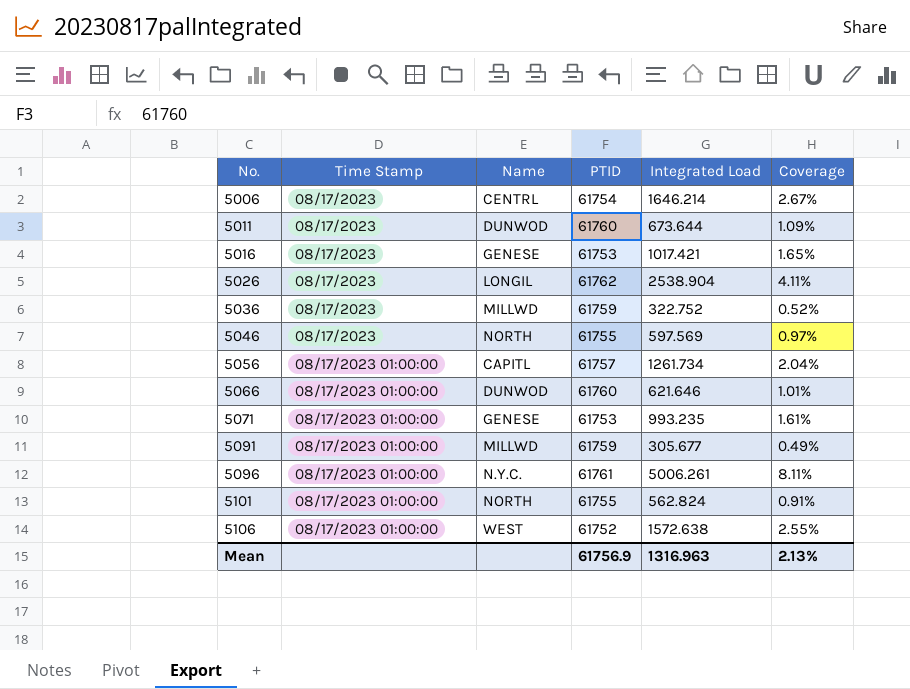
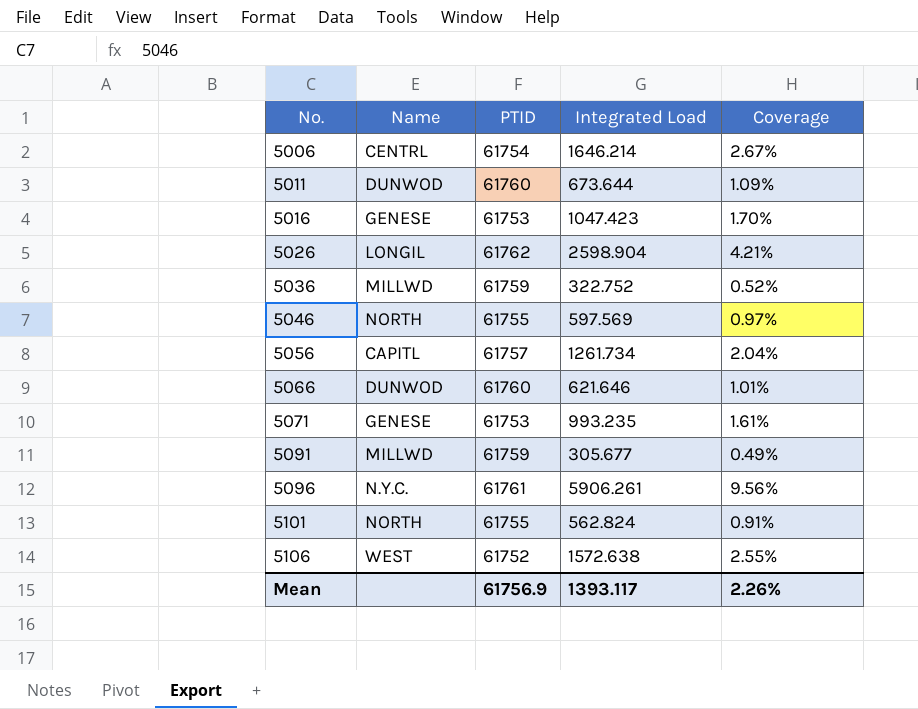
column Time Stamp | position: 2 -> none
5016 | Integrated Load: 1017.421 -> 1047.423
5016 | Coverage: 1.65% -> 1.70%
5026 | Integrated Load: 2538.904 -> 2598.904
5026 | Coverage: 4.11% -> 4.21%
5096 | Integrated Load: 5006.261 -> 5906.261
5096 | Coverage: 8.11% -> 9.56%
Mean | Integrated Load: 1316.963 -> 1393.117
Mean | Coverage: 2.13% -> 2.26%

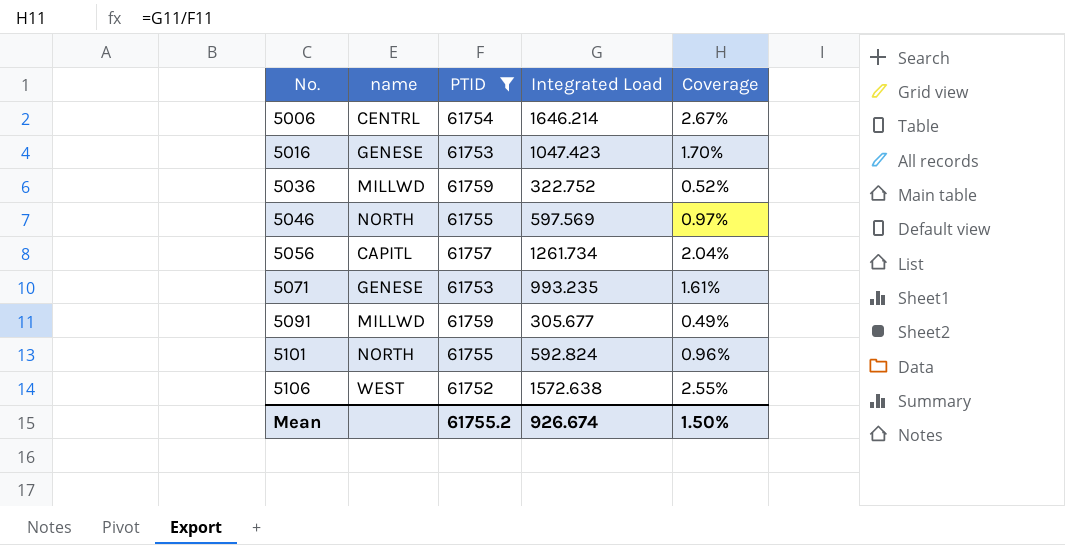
filter: none -> PTID <= 61759
column name: Name -> name
5101 | Integrated Load: 562.824 -> 592.824
5101 | Coverage: 0.91% -> 0.96%
Mean | PTID: 61756.9 -> 61755.2
Mean | Integrated Load: 1393.117 -> 926.674
Mean | Coverage: 2.26% -> 1.50%

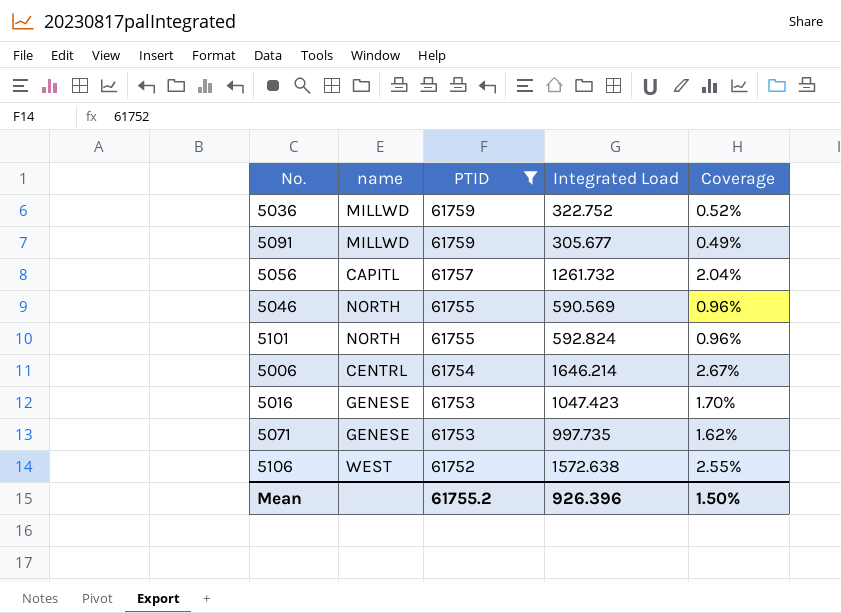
row order: No. ascending -> PTID descending
5056 | Integrated Load: 1261.734 -> 1261.732
5046 | Integrated Load: 597.569 -> 590.569
5046 | Coverage: 0.97% -> 0.96%
5071 | Integrated Load: 993.235 -> 997.735
5071 | Coverage: 1.61% -> 1.62%
Mean | Integrated Load: 926.674 -> 926.396

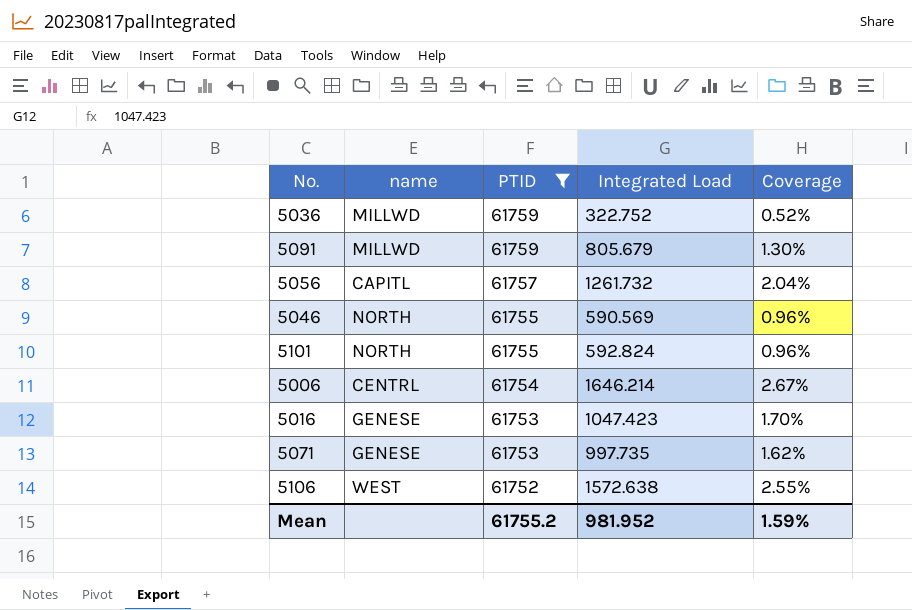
5091 | Integrated Load: 305.677 -> 805.679
5091 | Coverage: 0.49% -> 1.30%
Mean | Integrated Load: 926.396 -> 981.952
Mean | Coverage: 1.50% -> 1.59%

